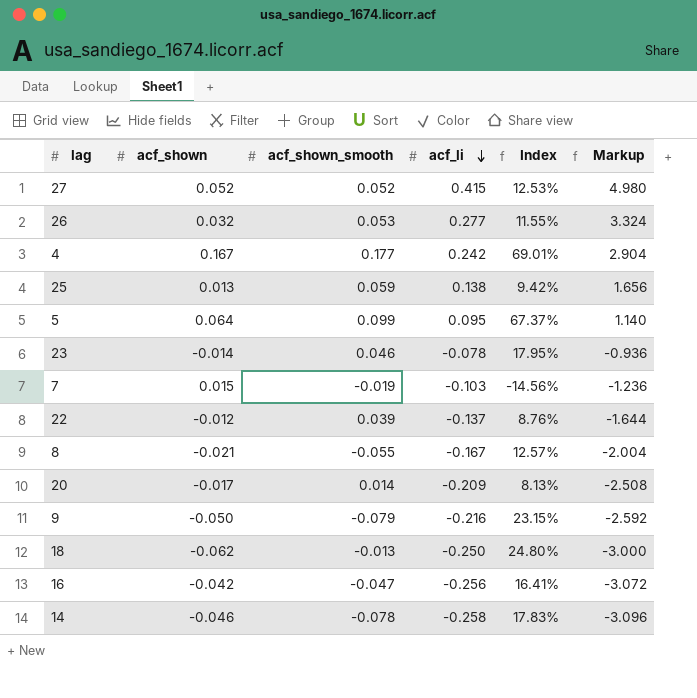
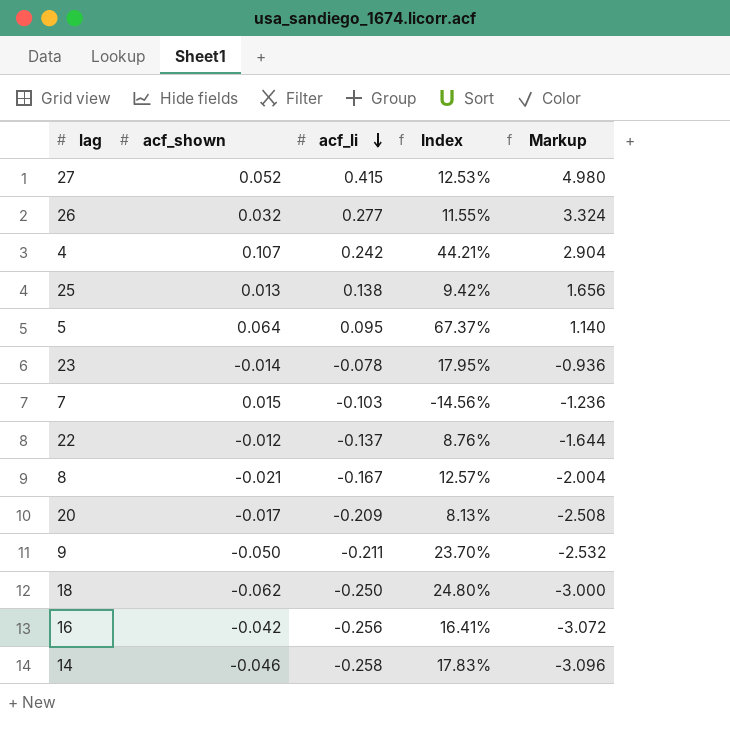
column acf_shown_smooth | position: 3 -> none
4 | acf_shown: 0.167 -> 0.107
4 | Index: 69.01% -> 44.21%
9 | acf_li: -0.216 -> -0.211
9 | Index: 23.15% -> 23.70%
9 | Markup: -2.592 -> -2.532

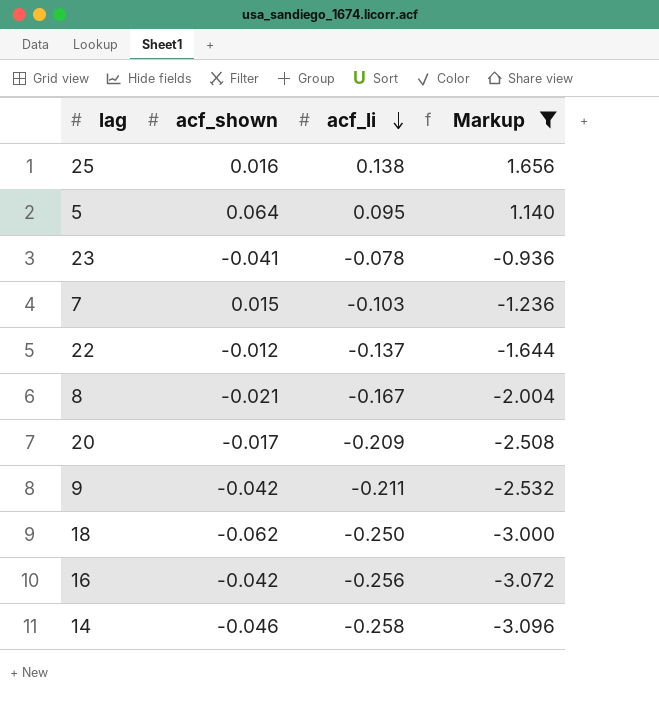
filter: none -> Markup <= 1.656
column Index | formula: [acf_shown] / [acf_li] -> none
25 | acf_shown: 0.013 -> 0.016
23 | acf_shown: -0.014 -> -0.041
9 | acf_shown: -0.050 -> -0.042

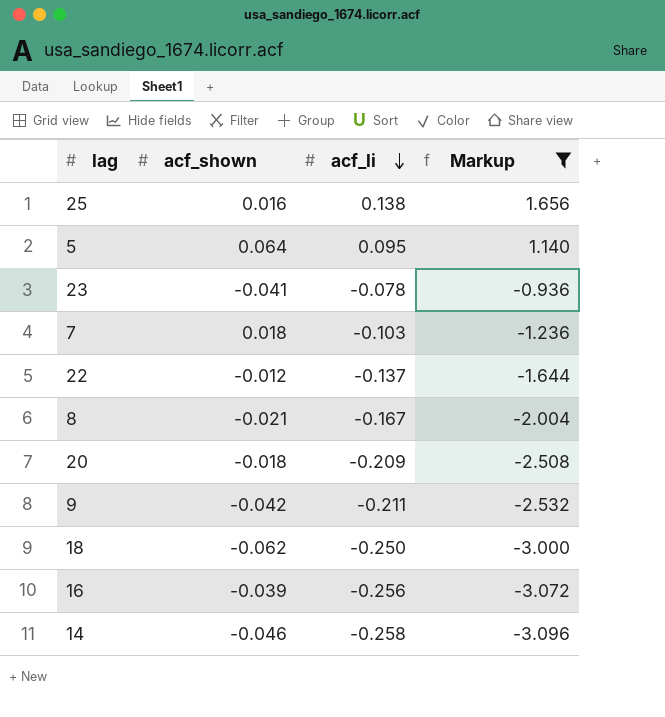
7 | acf_shown: 0.015 -> 0.018
20 | acf_shown: -0.017 -> -0.018
16 | acf_shown: -0.042 -> -0.039

